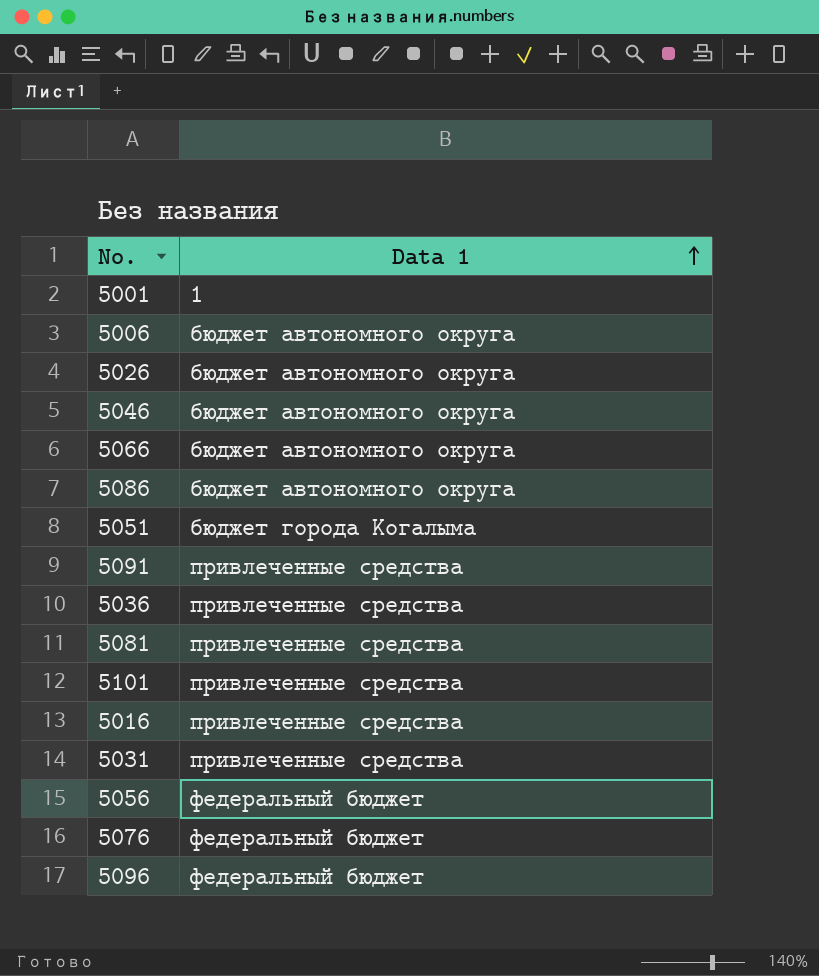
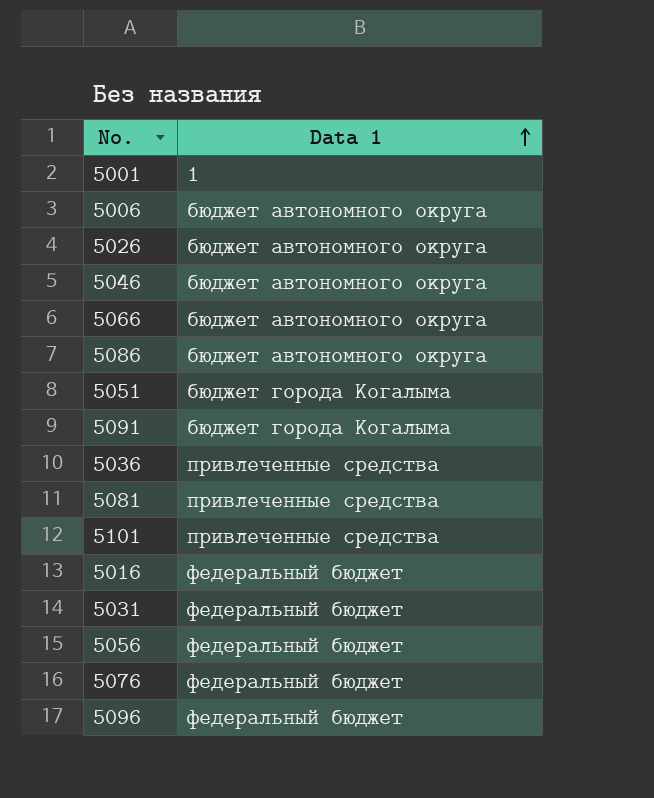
5091 | Data 1: привлеченные средства -> бюджет города Когалыма
5016 | Data 1: привлеченные средства -> федеральный бюджет
5031 | Data 1: привлеченные средства -> федеральный бюджет

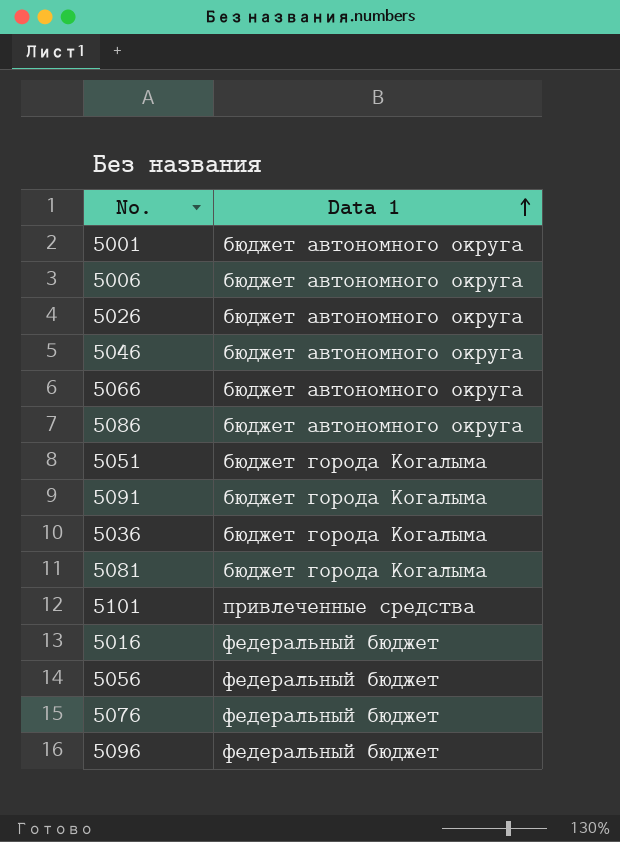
row 5031: федеральный бюджет -> none
5001 | Data 1: 1 -> бюджет автономного округа
5036 | Data 1: привлеченные средства -> бюджет города Когалыма
5081 | Data 1: привлеченные средства -> бюджет города Когалыма

